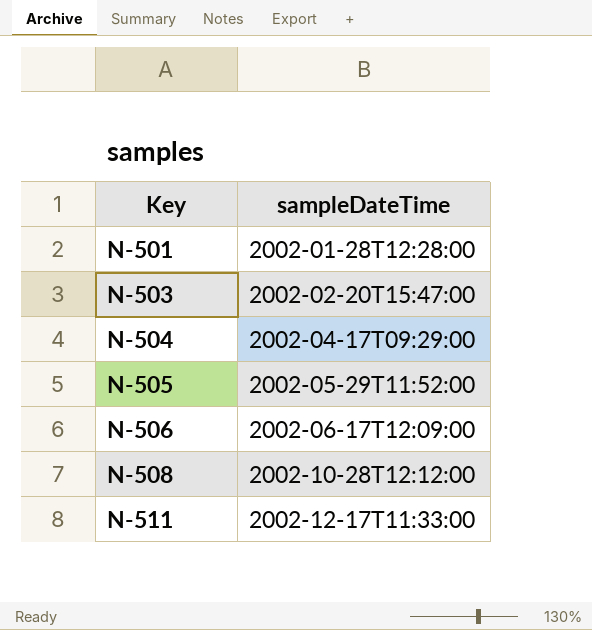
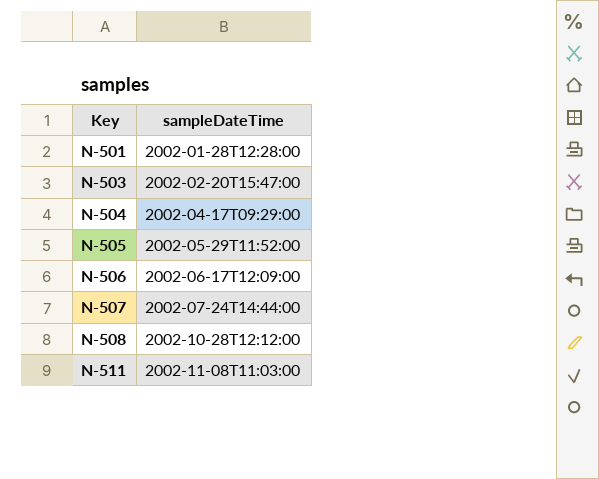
row N-507: none -> 2002-07-24T14:44:00
N-511 | sampleDateTime: 2002-12-17T11:33:00 -> 2002-11-08T11:03:00

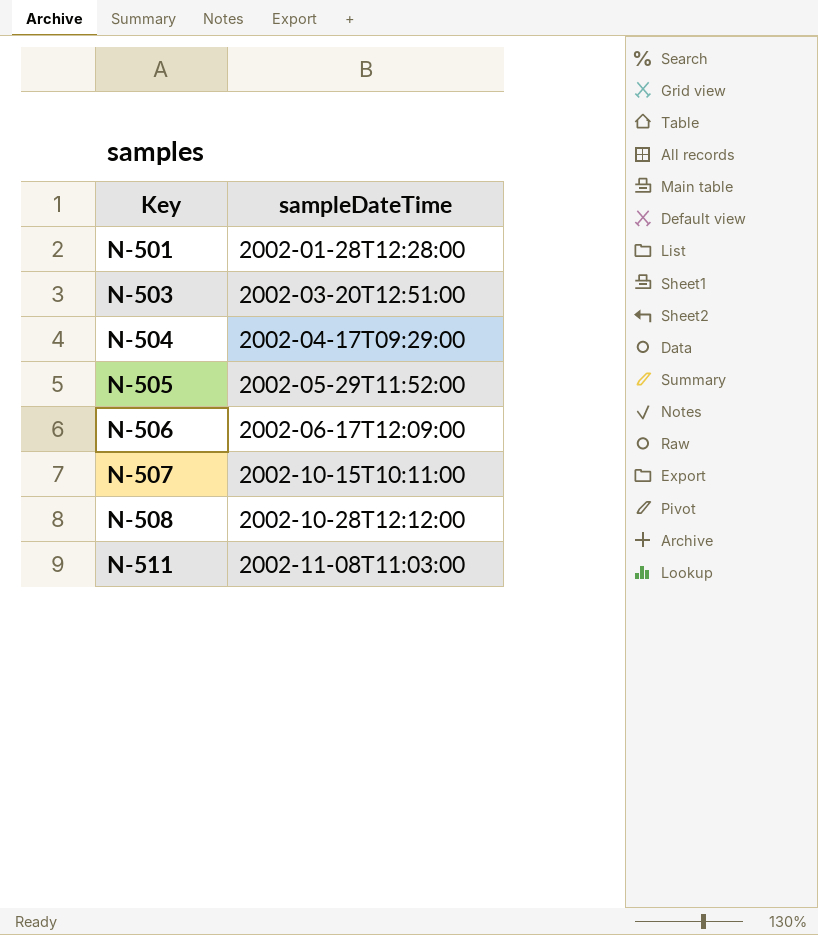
N-503 | sampleDateTime: 2002-02-20T15:47:00 -> 2002-03-20T12:51:00
N-507 | sampleDateTime: 2002-07-24T14:44:00 -> 2002-10-15T10:11:00

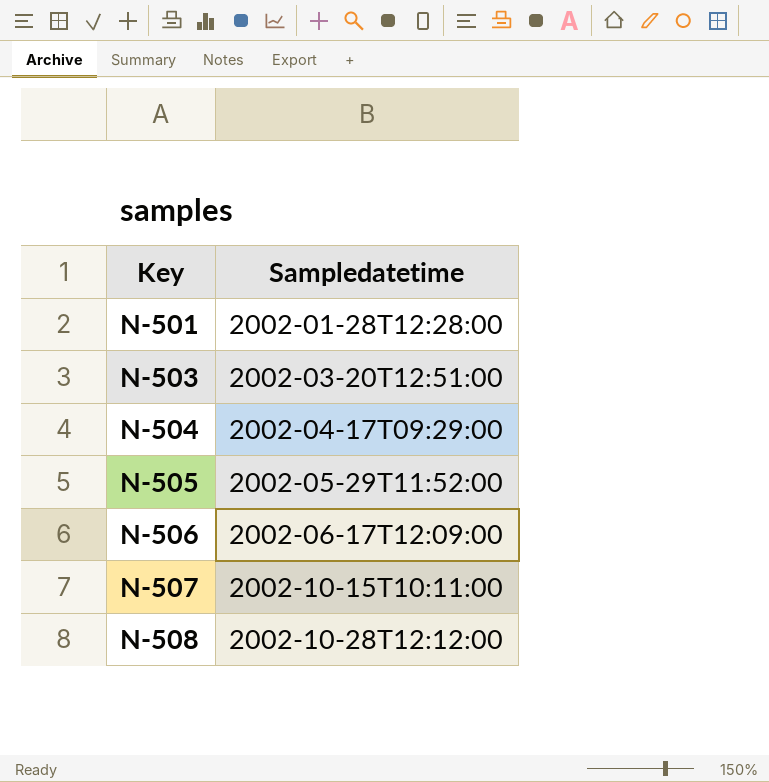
column name: sampleDateTime -> Sampledatetime
row N-511: 2002-11-08T11:03:00 -> none

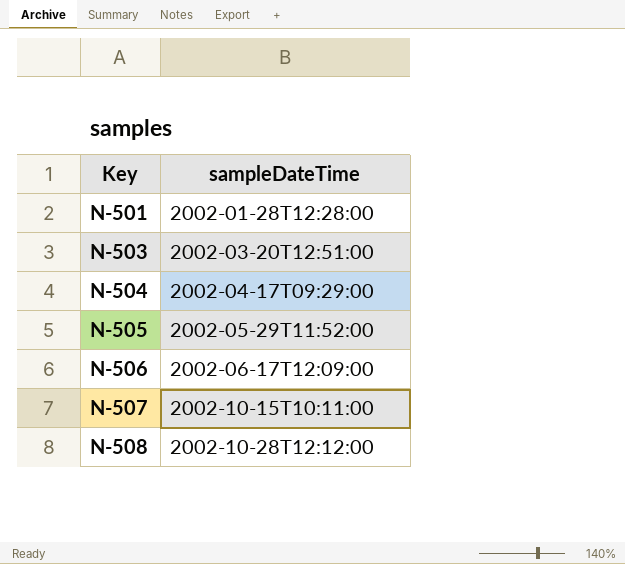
column name: Sampledatetime -> sampleDateTime

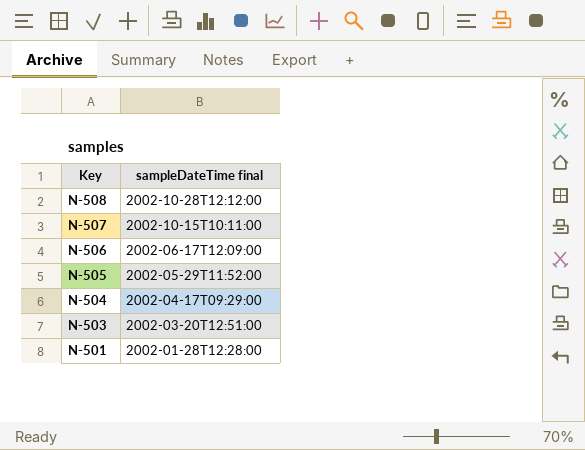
row order: Key ascending -> Key descending
column name: sampleDateTime -> sampleDateTime final

